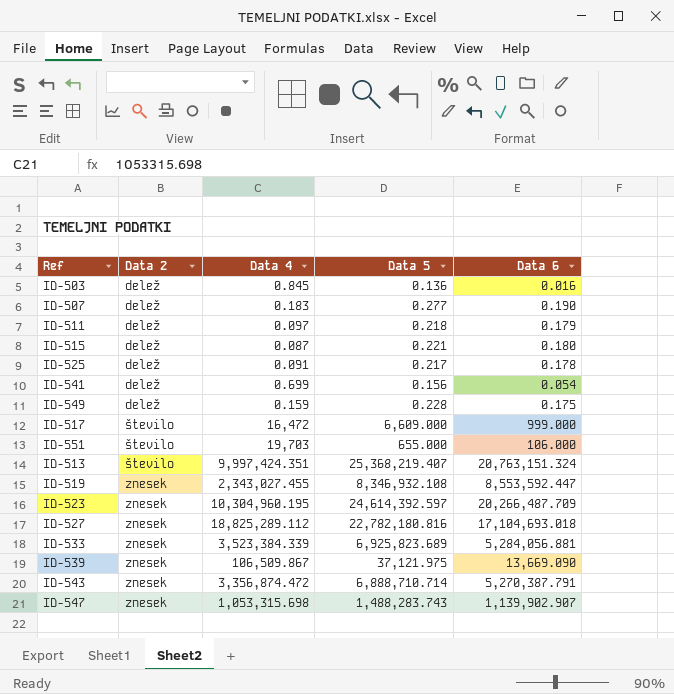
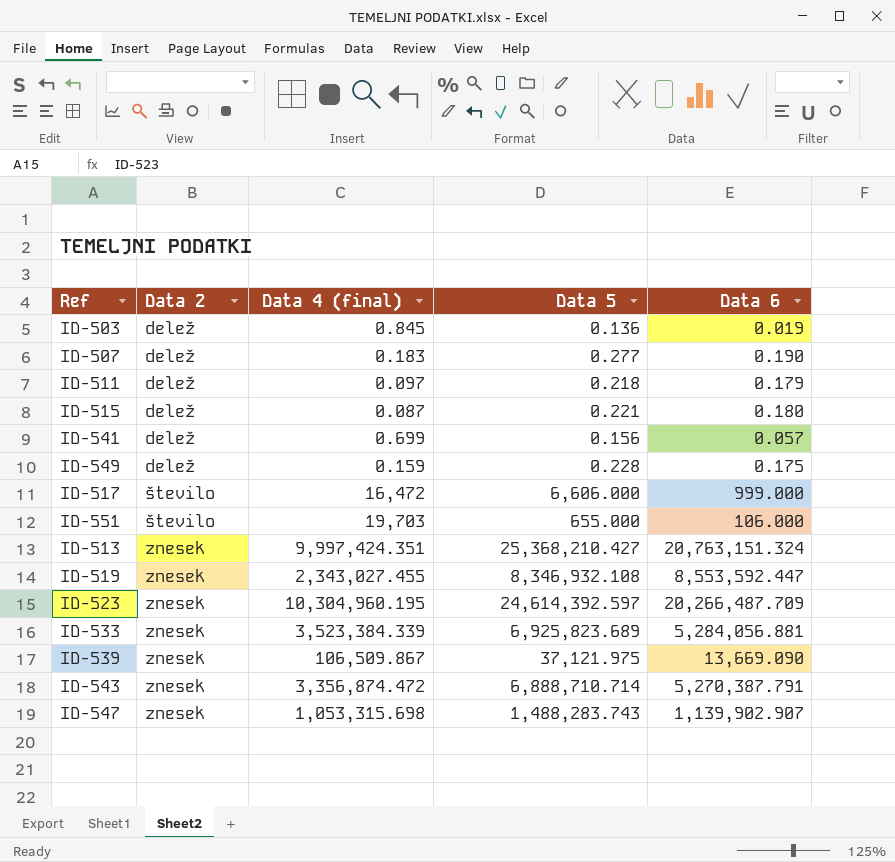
column name: Data 4 -> Data 4 (final)
row ID-525: delež | 0.091 | 0.217 | 0.178 -> none
row ID-527: znesek | 18,825,289.112 | 22,782,180.816 | 17,104,693.018 -> none
ID-503 | Data 6: 0.016 -> 0.019
ID-541 | Data 6: 0.054 -> 0.057
ID-517 | Data 5: 6,609.000 -> 6,606.000
ID-513 | Data 2: število -> znesek
ID-513 | Data 5: 25,368,219.407 -> 25,368,210.427

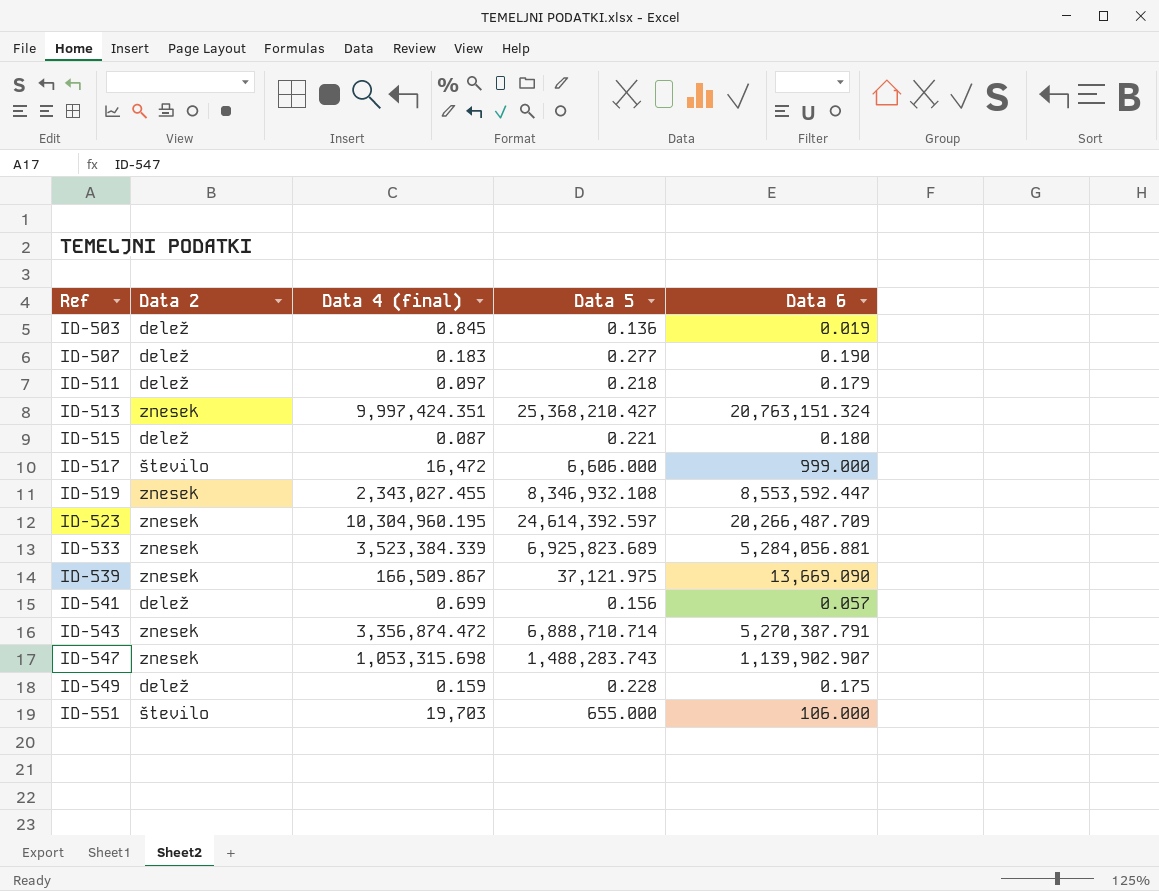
row order: Data 2 ascending -> Ref ascending
ID-539 | Data 4 (final): 106,509.867 -> 166,509.867

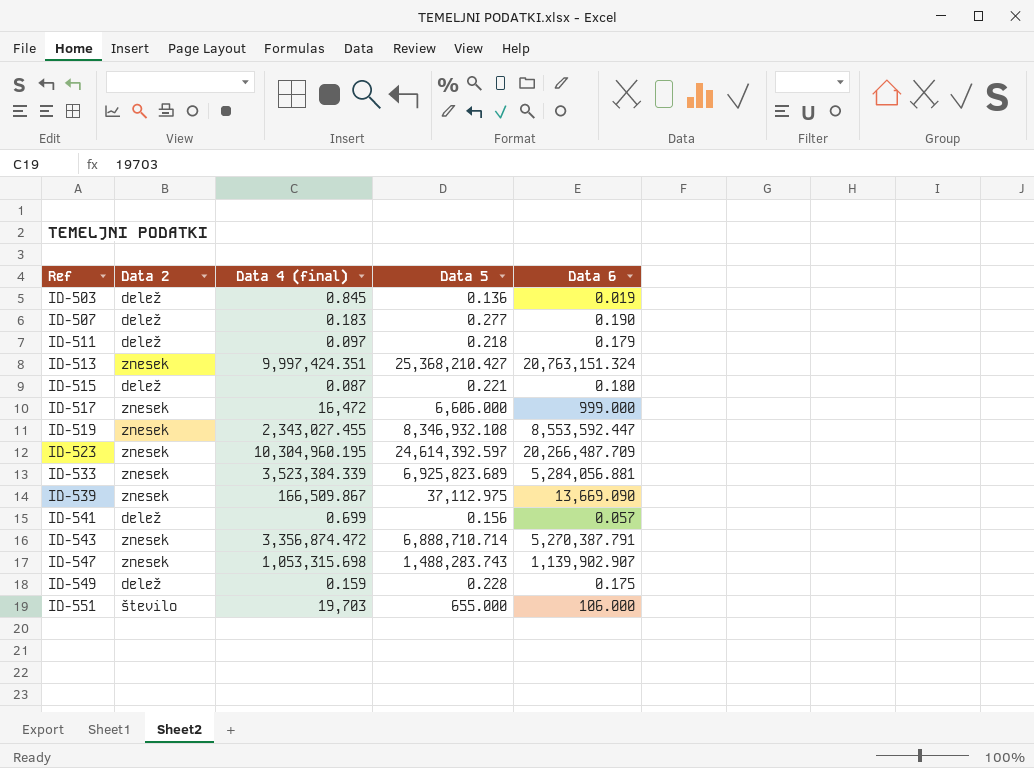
ID-517 | Data 2: število -> znesek
ID-539 | Data 5: 37,121.975 -> 37,112.975

